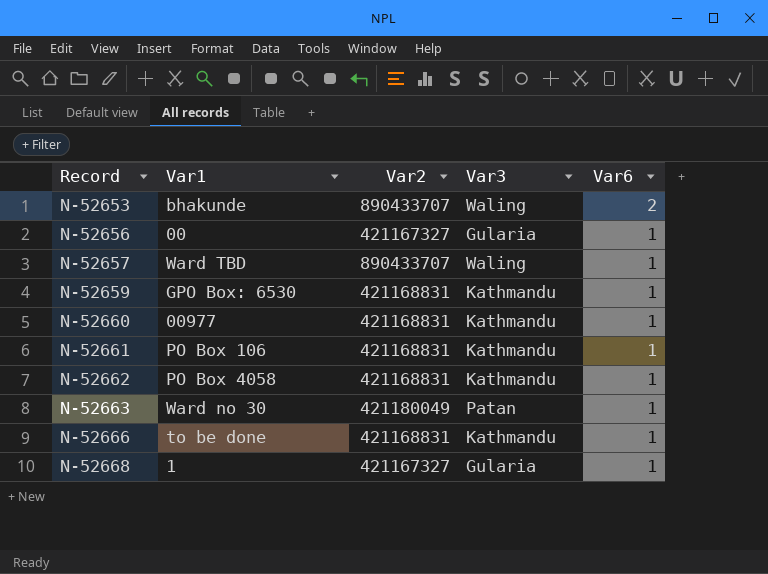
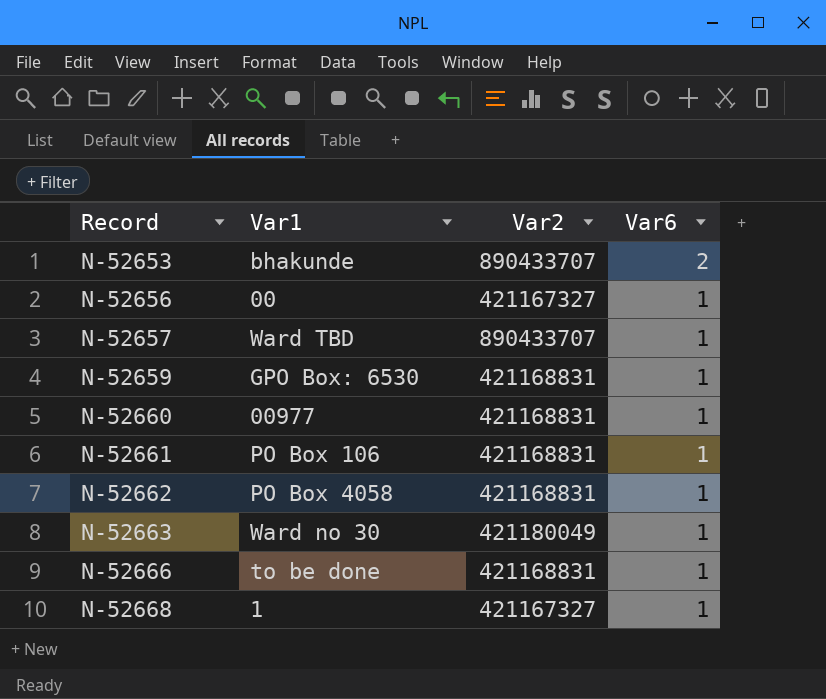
column Var3 | position: 4 -> none

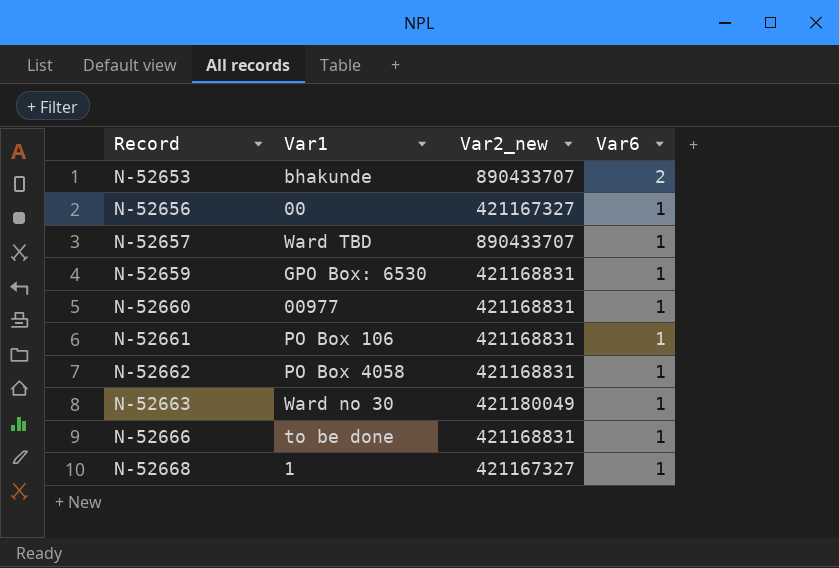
column name: Var2 -> Var2_new

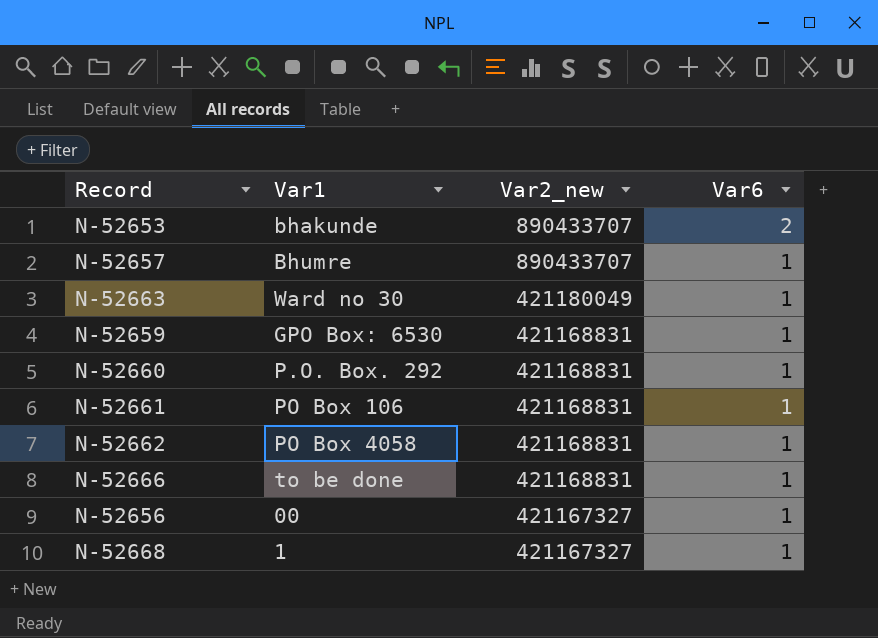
row order: Record ascending -> Var2_new descending
N-52657 | Var1: Ward TBD -> Bhumre
N-52660 | Var1: 00977 -> P.O. Box. 292

